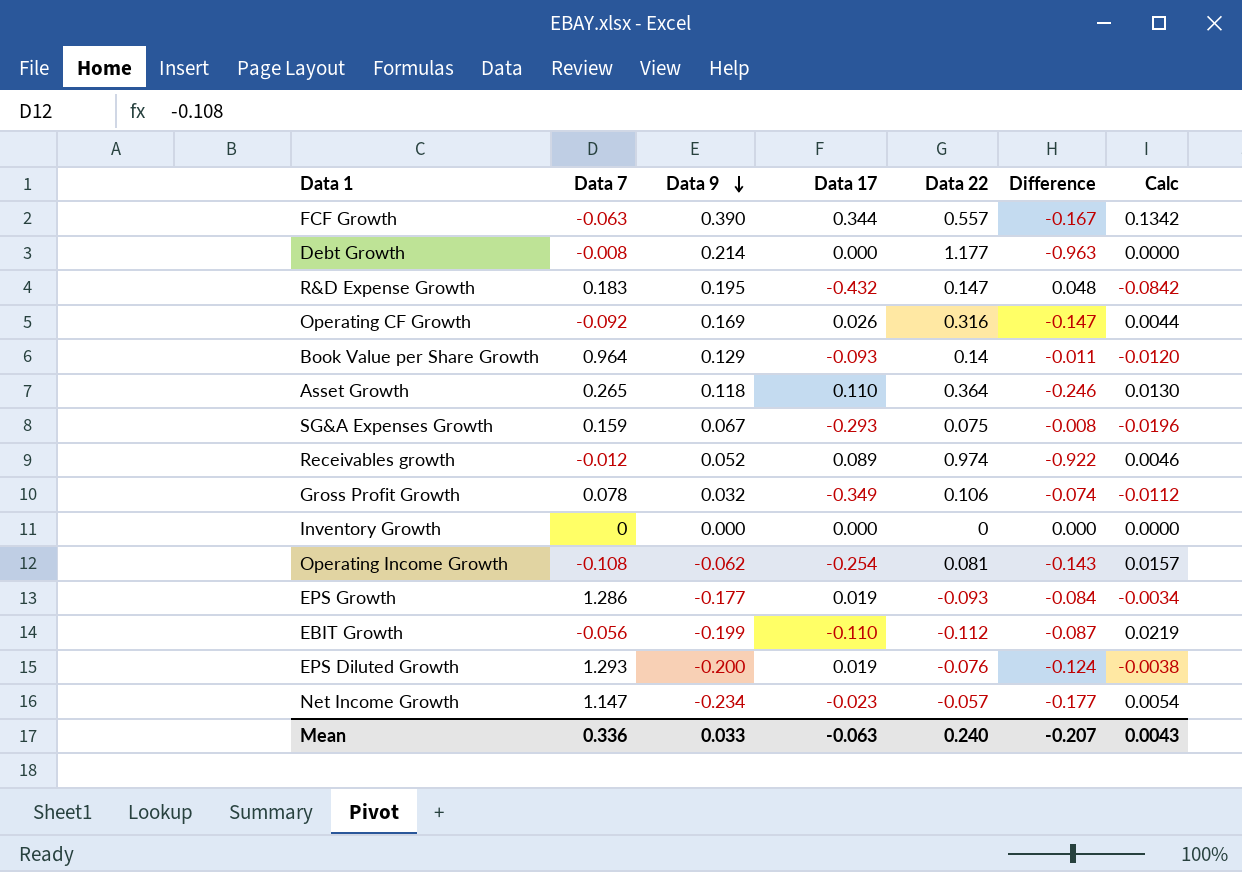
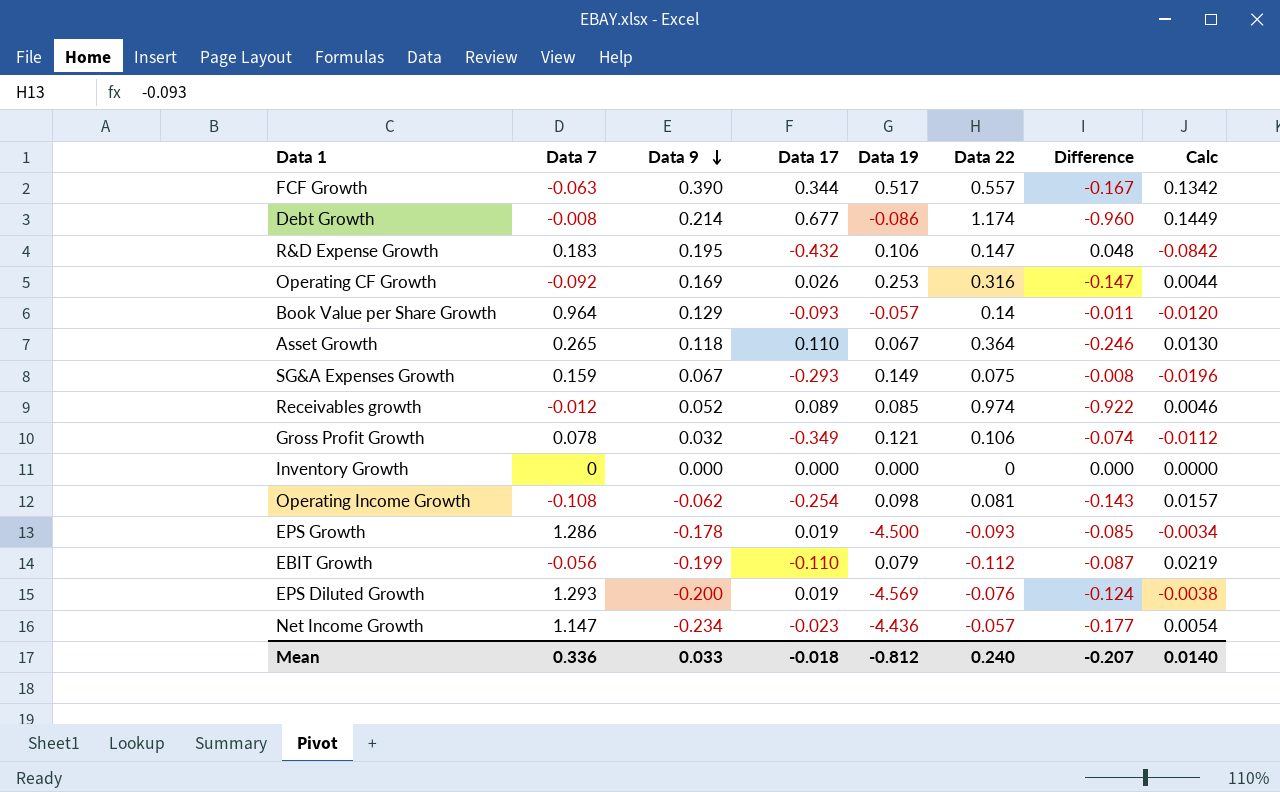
column Data 19 | position: none -> 5
Debt Growth | Data 17: 0.000 -> 0.677
Debt Growth | Data 22: 1.177 -> 1.174
Debt Growth | Difference: -0.963 -> -0.960
Debt Growth | Calc: 0.0000 -> 0.1449
EPS Growth | Data 9: -0.177 -> -0.178
EPS Growth | Difference: -0.084 -> -0.085
Mean | Data 17: -0.063 -> -0.018
Mean | Calc: 0.0043 -> 0.0140

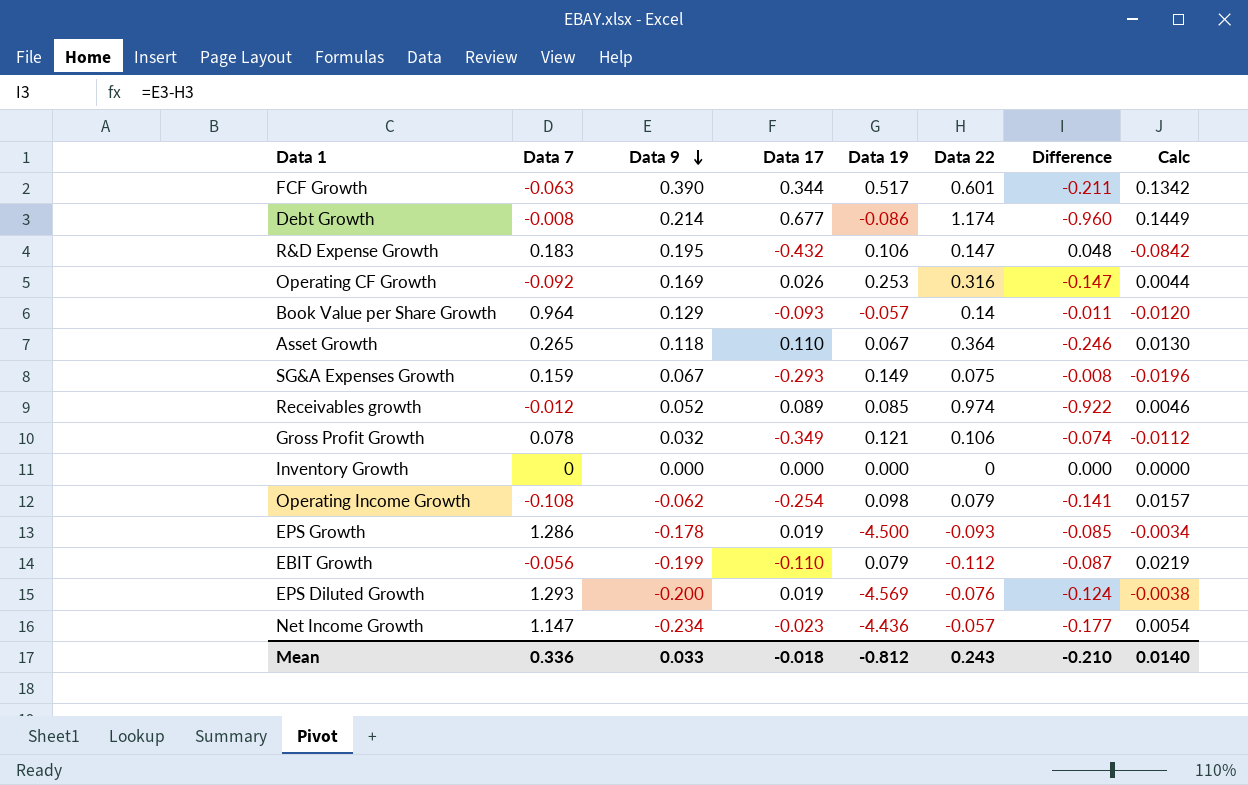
FCF Growth | Data 22: 0.557 -> 0.601
FCF Growth | Difference: -0.167 -> -0.211
Operating Income Growth | Data 22: 0.081 -> 0.079
Operating Income Growth | Difference: -0.143 -> -0.141
Mean | Data 22: 0.240 -> 0.243
Mean | Difference: -0.207 -> -0.210

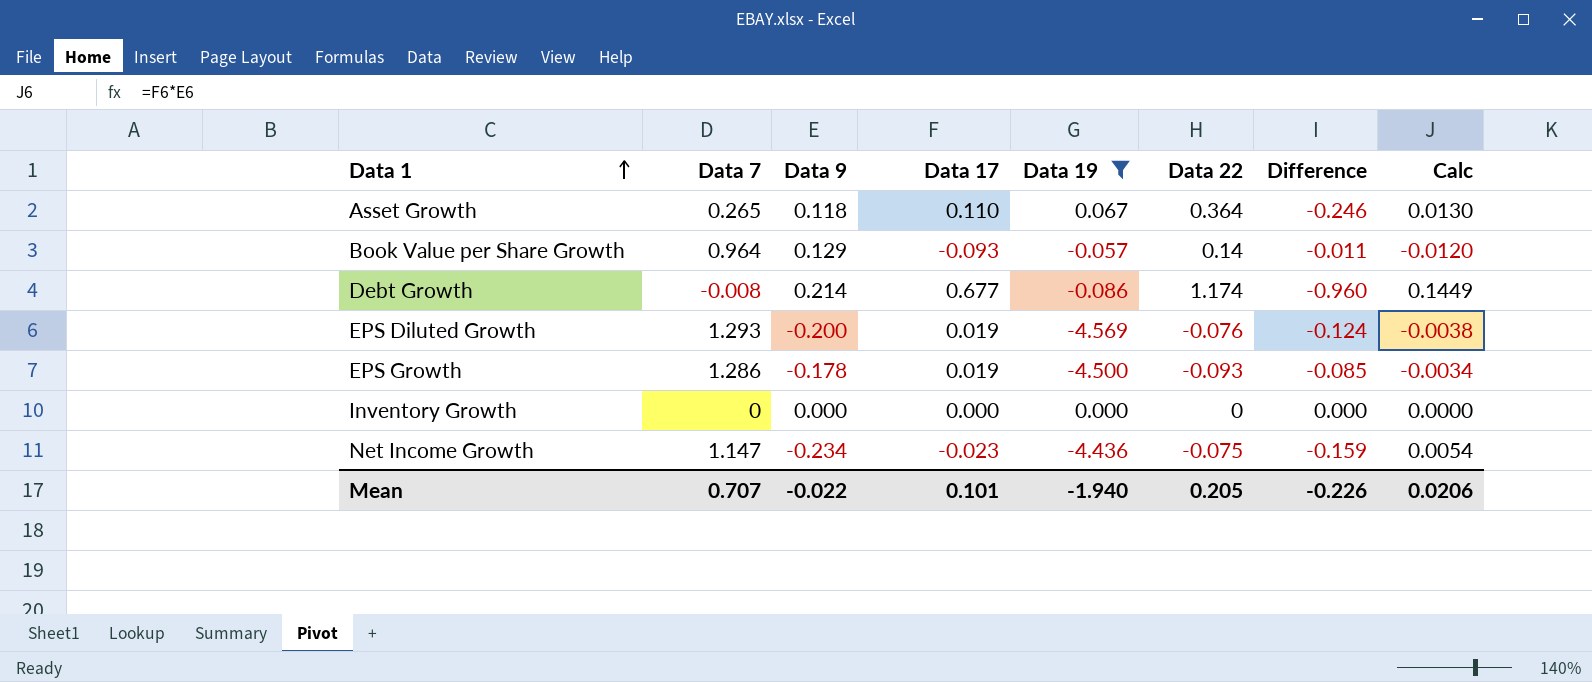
filter: none -> Data 19 <= 0.067
row order: Data 9 descending -> Data 1 ascending
Net Income Growth | Data 22: -0.057 -> -0.075
Net Income Growth | Difference: -0.177 -> -0.159
Mean | Data 7: 0.336 -> 0.707
Mean | Data 9: 0.033 -> -0.022
Mean | Data 17: -0.018 -> 0.101
Mean | Data 19: -0.812 -> -1.940
Mean | Data 22: 0.243 -> 0.205
Mean | Difference: -0.210 -> -0.226
Mean | Calc: 0.0140 -> 0.0206

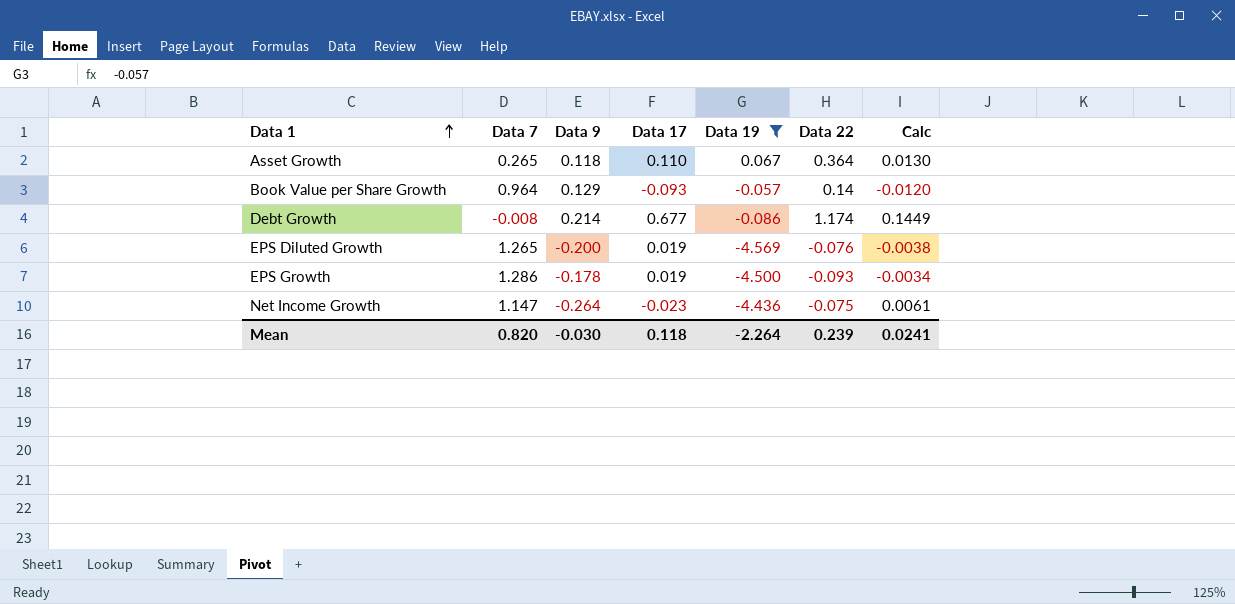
column Difference | formula: [Data 9] - [Data 22] -> none
row Inventory Growth: 0 | 0.000 | 0.000 | 0.000 | 0 | 0.000 | 0.0000 -> none
EPS Diluted Growth | Data 7: 1.293 -> 1.265
Net Income Growth | Data 9: -0.234 -> -0.264
Net Income Growth | Calc: 0.0054 -> 0.0061
Mean | Data 7: 0.707 -> 0.820
Mean | Data 9: -0.022 -> -0.030
Mean | Data 17: 0.101 -> 0.118
Mean | Data 19: -1.940 -> -2.264
Mean | Data 22: 0.205 -> 0.239
Mean | Calc: 0.0206 -> 0.0241

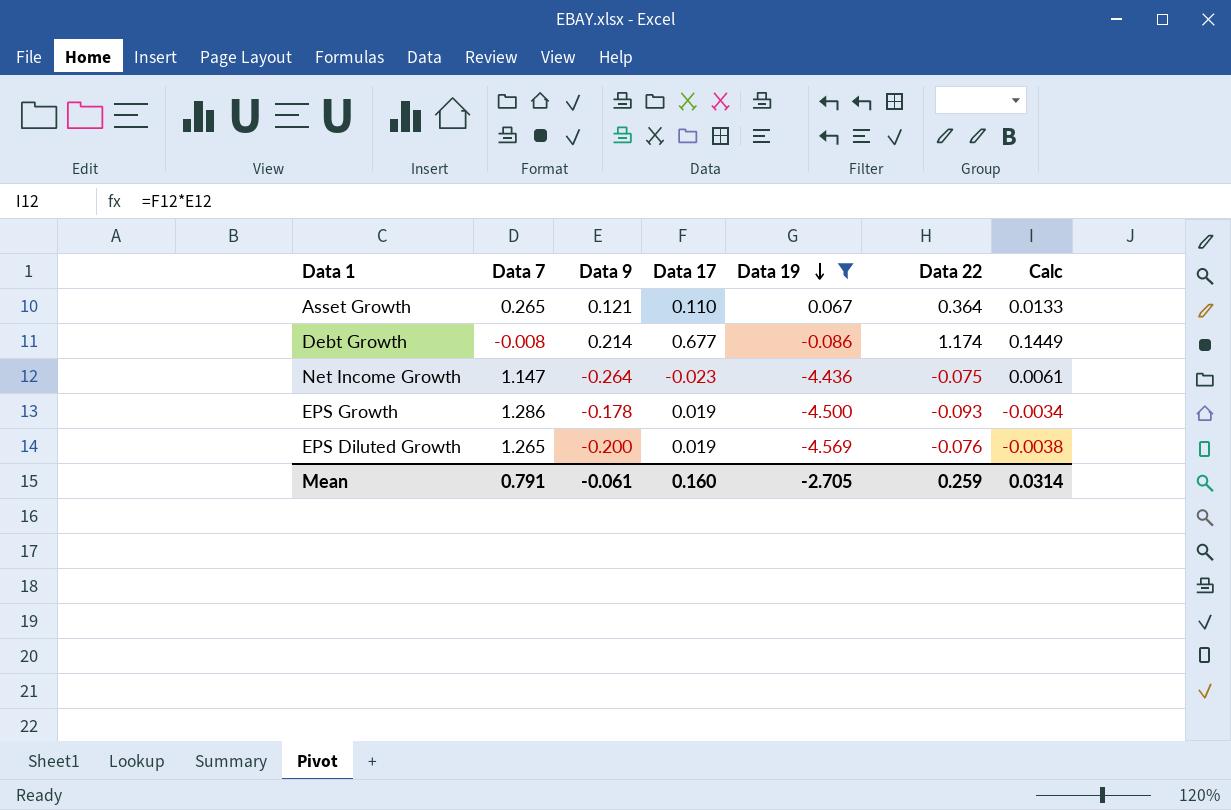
row order: Data 1 ascending -> Data 19 descending
row Book Value per Share Growth: 0.964 | 0.129 | -0.093 | -0.057 | 0.14 | -0.0120 -> none
Asset Growth | Data 9: 0.118 -> 0.121
Asset Growth | Calc: 0.0130 -> 0.0133
Mean | Data 7: 0.820 -> 0.791
Mean | Data 9: -0.030 -> -0.061
Mean | Data 17: 0.118 -> 0.160
Mean | Data 19: -2.264 -> -2.705
Mean | Data 22: 0.239 -> 0.259
Mean | Calc: 0.0241 -> 0.0314

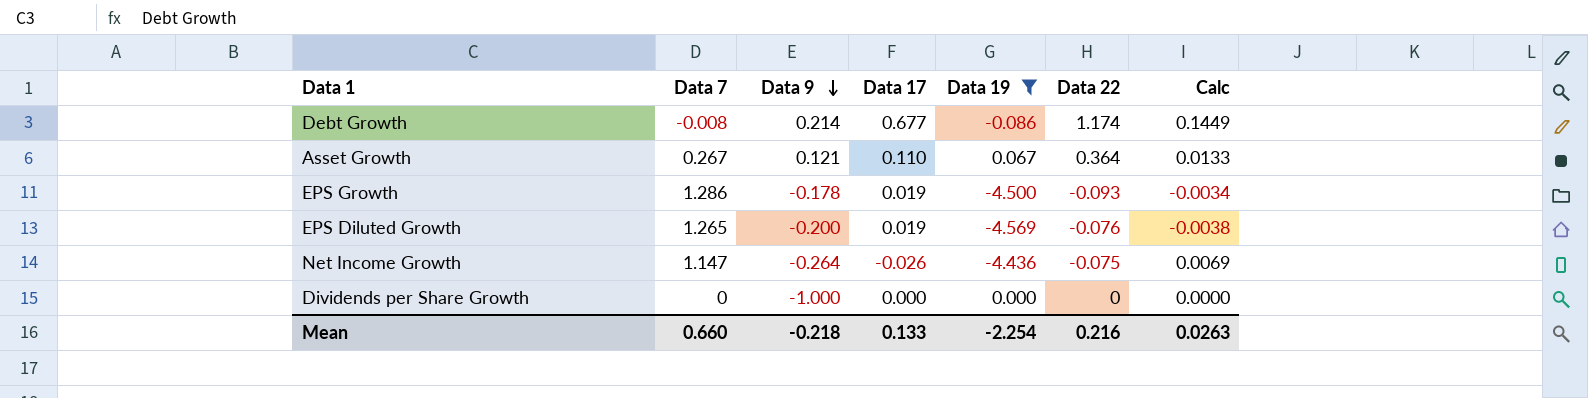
row order: Data 19 descending -> Data 9 descending
Asset Growth | Data 7: 0.265 -> 0.267
Net Income Growth | Data 17: -0.023 -> -0.026
Net Income Growth | Calc: 0.0061 -> 0.0069
row Dividends per Share Growth: none -> 0 | -1.000 | 0.000 | 0.000 | 0 | 0.0000
Mean | Data 7: 0.791 -> 0.660
Mean | Data 9: -0.061 -> -0.218
Mean | Data 17: 0.160 -> 0.133
Mean | Data 19: -2.705 -> -2.254
Mean | Data 22: 0.259 -> 0.216
Mean | Calc: 0.0314 -> 0.0263

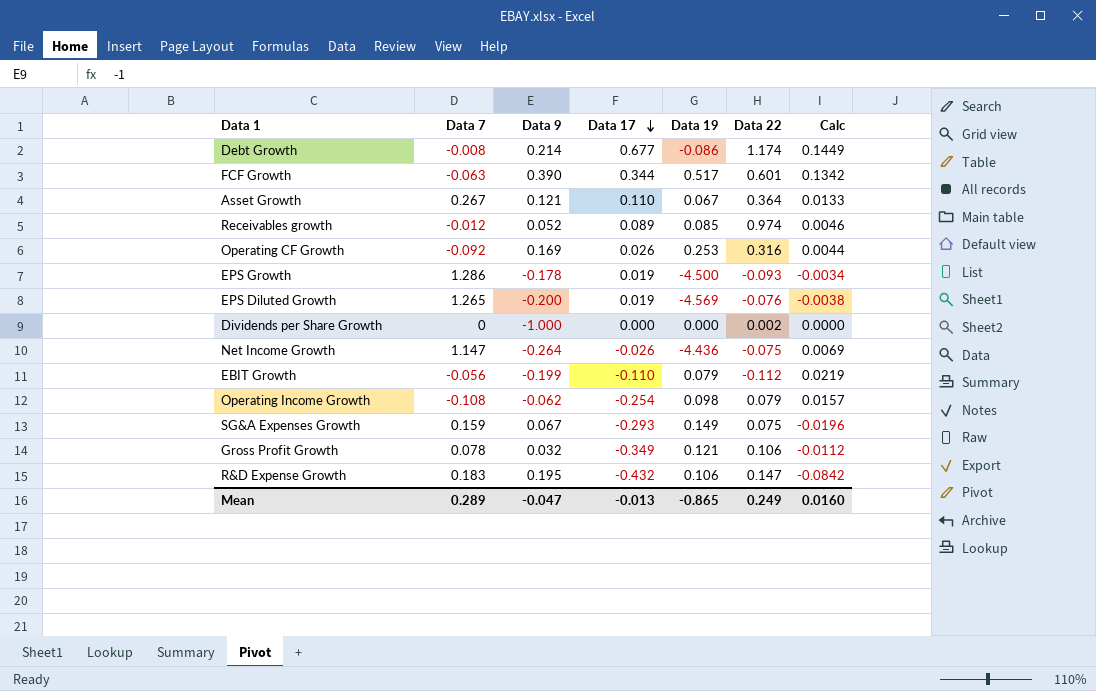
filter: Data 19 <= 0.067 -> none
row order: Data 9 descending -> Data 17 descending
Dividends per Share Growth | Data 22: 0 -> 0.002
Mean | Data 7: 0.660 -> 0.289
Mean | Data 9: -0.218 -> -0.047
Mean | Data 17: 0.133 -> -0.013
Mean | Data 19: -2.254 -> -0.865
Mean | Data 22: 0.216 -> 0.249
Mean | Calc: 0.0263 -> 0.0160

